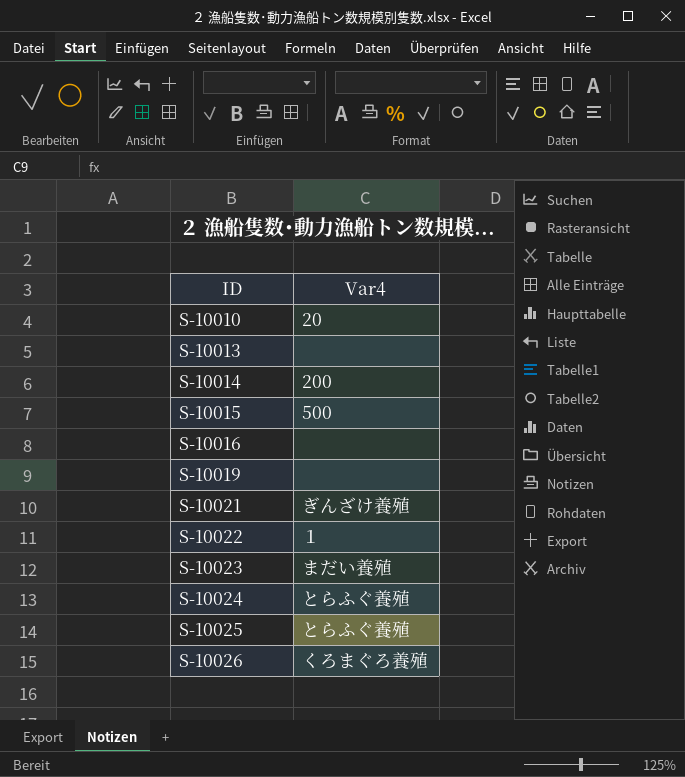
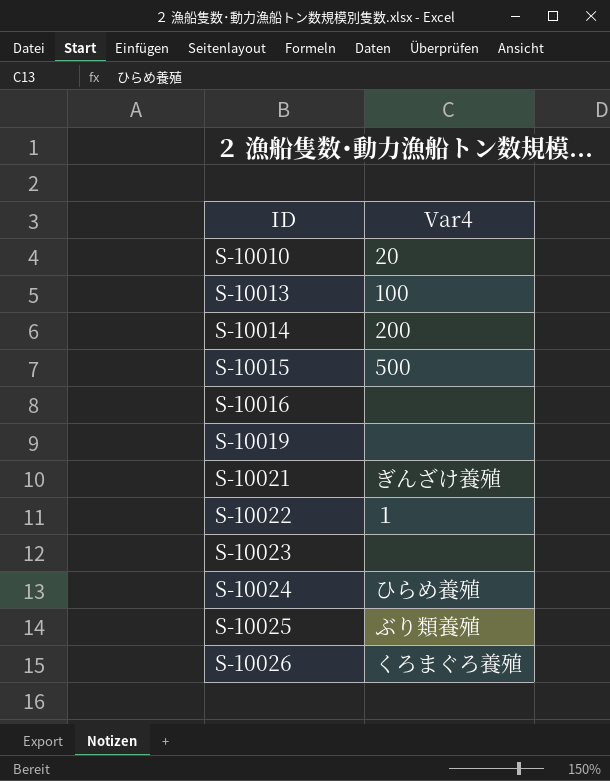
S-10013 | Var4: none -> 100
S-10023 | Var4: まだい養殖 -> none
S-10024 | Var4: とらふぐ養殖 -> ひらめ養殖
S-10025 | Var4: とらふぐ養殖 -> ぶり類養殖

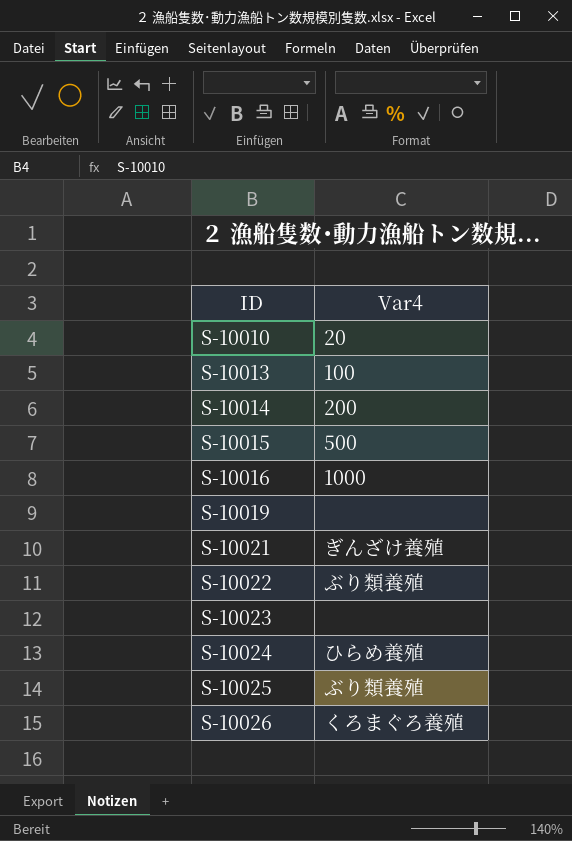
S-10016 | Var4: none -> 1000
S-10022 | Var4: １ -> ぶり類養殖

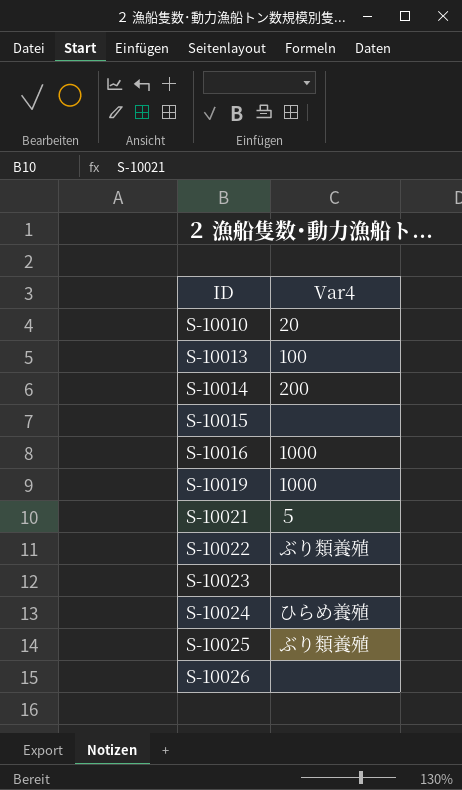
S-10015 | Var4: 500 -> none
S-10019 | Var4: none -> 1000
S-10021 | Var4: ぎんざけ養殖 -> ５
S-10026 | Var4: くろまぐろ養殖 -> none

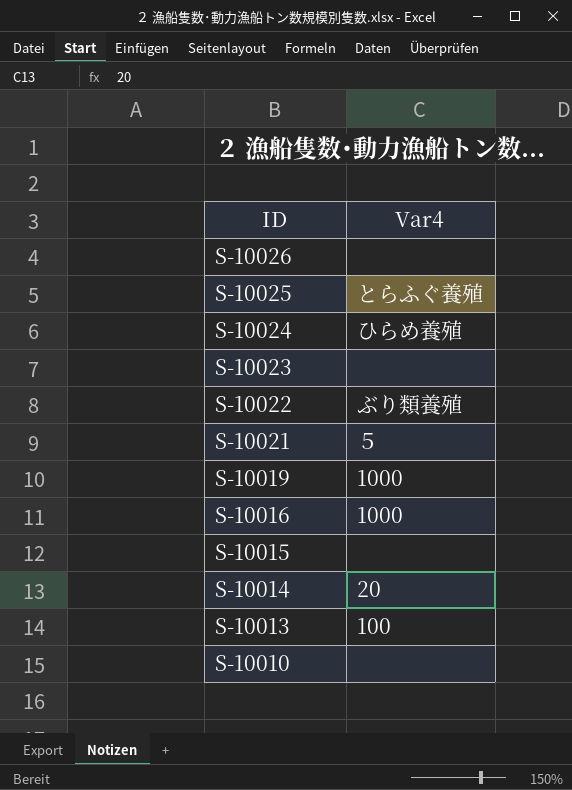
row order: ID ascending -> ID descending
S-10025 | Var4: ぶり類養殖 -> とらふぐ養殖
S-10014 | Var4: 200 -> 20
S-10010 | Var4: 20 -> none

